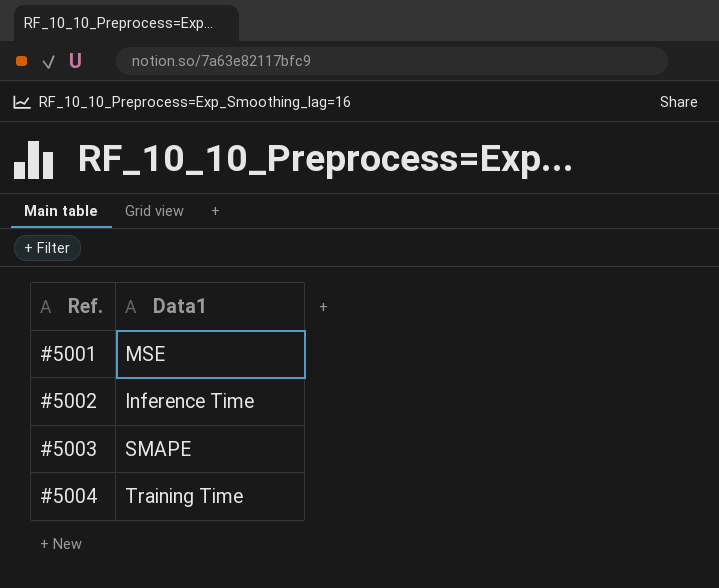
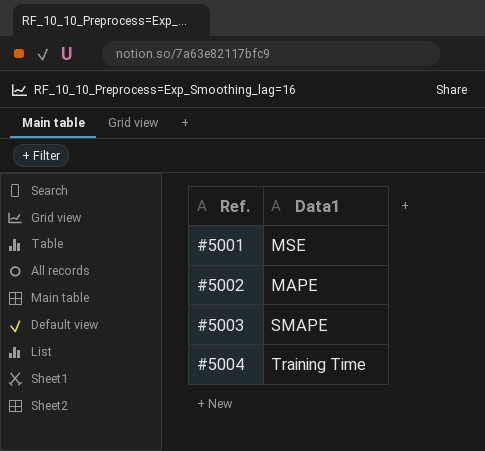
#5002 | Data1: Inference Time -> MAPE

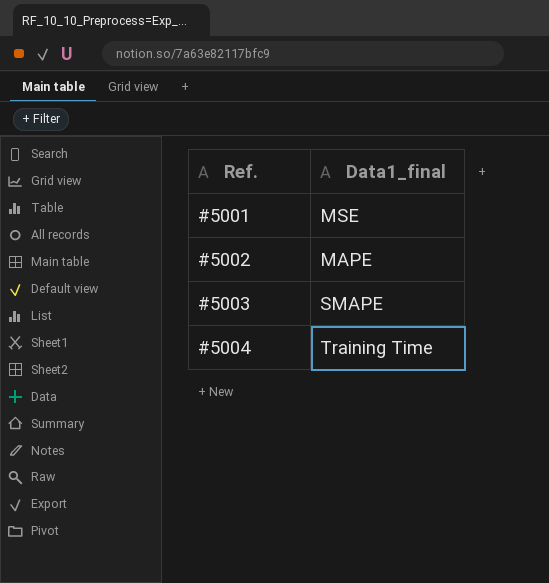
column name: Data1 -> Data1_final

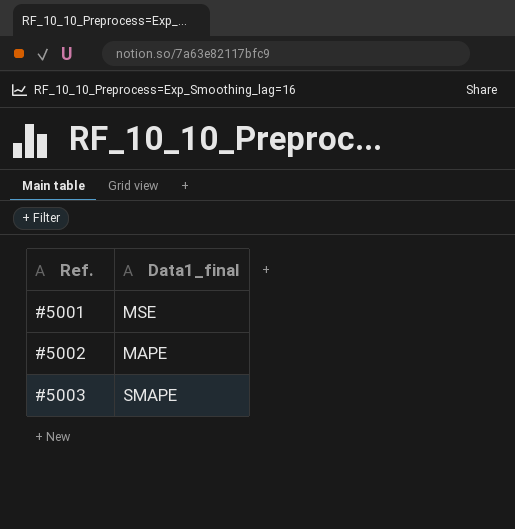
row #5004: Training Time -> none

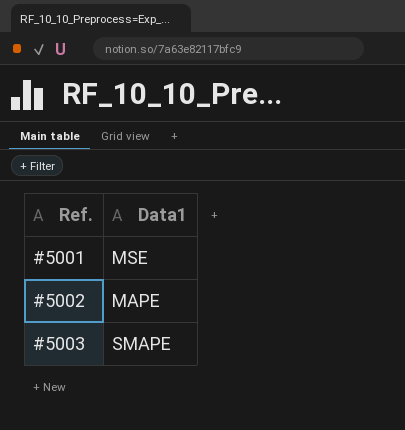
column name: Data1_final -> Data1

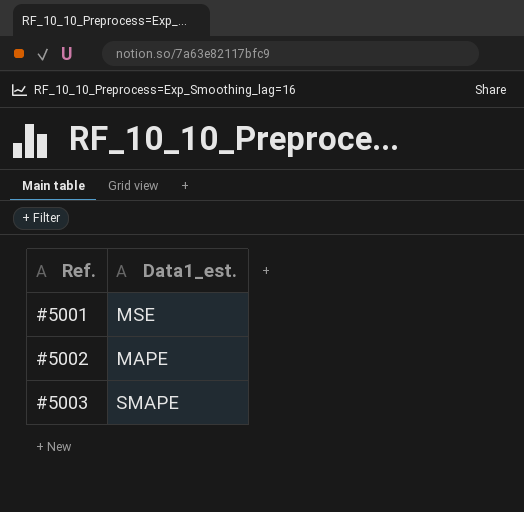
column name: Data1 -> Data1_est.

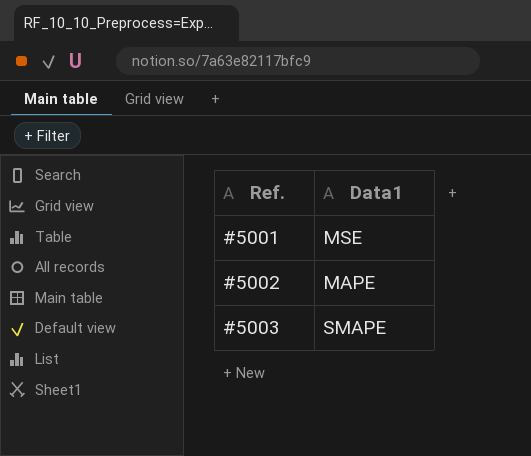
column name: Data1_est. -> Data1

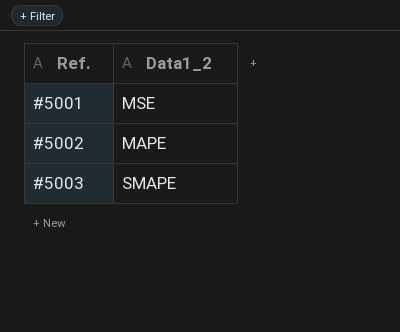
column name: Data1 -> Data1_2

